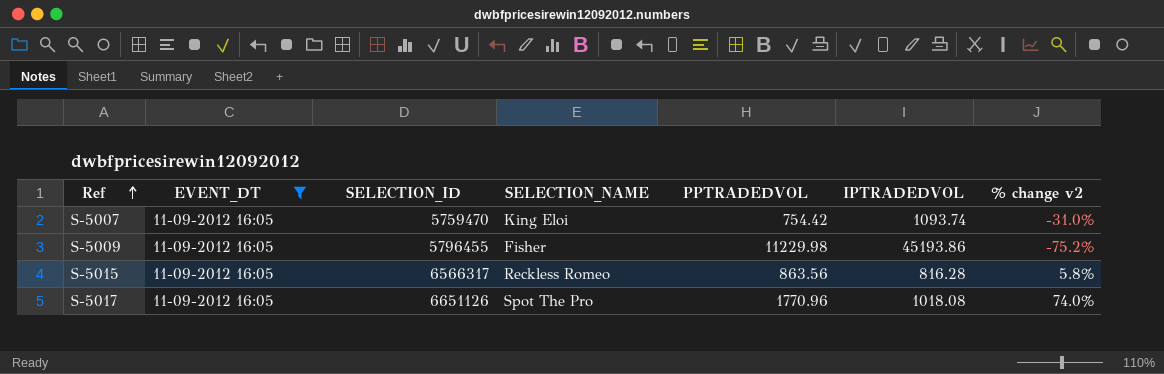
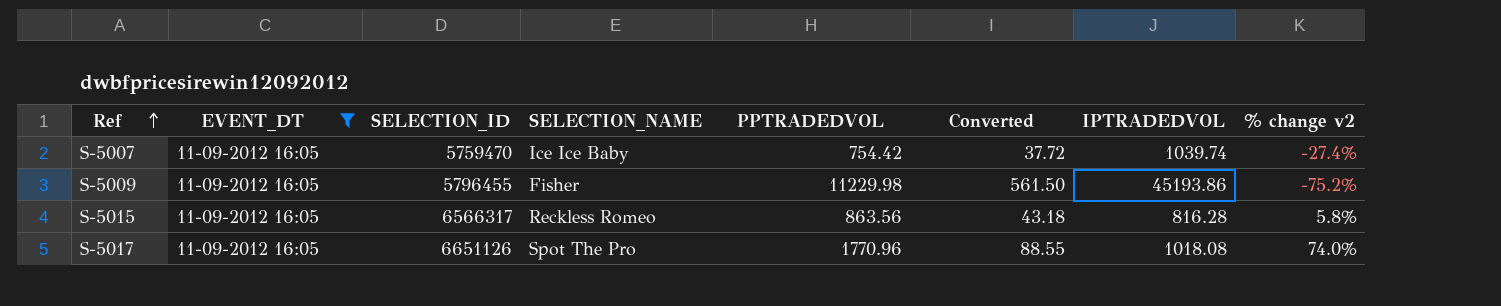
column Converted | formula: none -> [PPTRADEDVOL] * 0.05
S-5007 | SELECTION_NAME: King Eloi -> Ice Ice Baby
S-5007 | IPTRADEDVOL: 1093.74 -> 1039.74
S-5007 | % change v2: -31.0% -> -27.4%

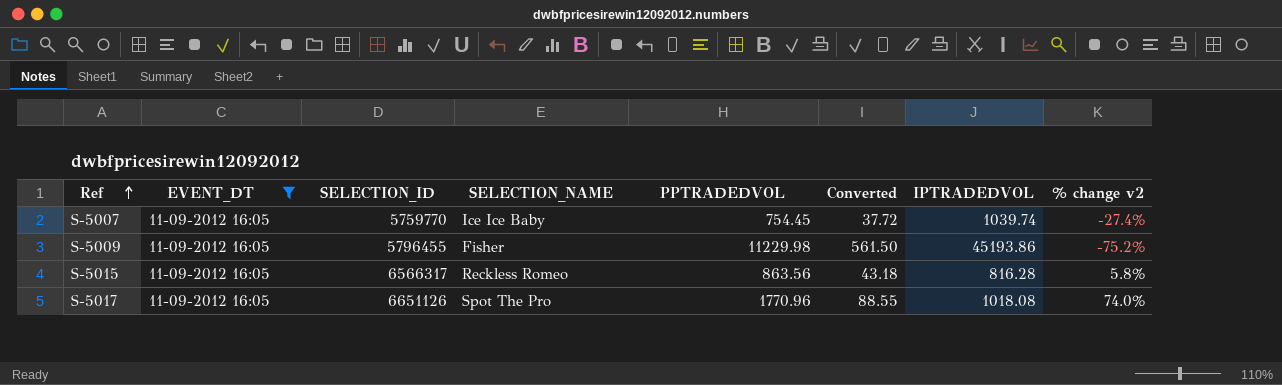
S-5007 | SELECTION_ID: 5759470 -> 5759770
S-5007 | PPTRADEDVOL: 754.42 -> 754.45

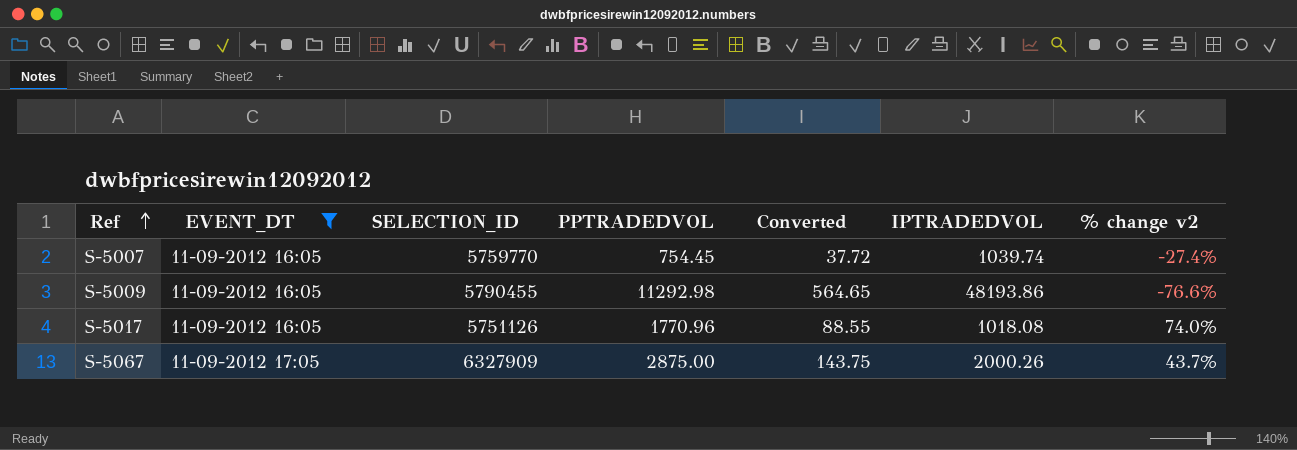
column SELECTION_NAME | position: 4 -> none
row S-5015: 11-09-2012 16:05 | 6566317 | Reckless Romeo | 863.56 | 43.18 | 816.28 | 5.8% -> none
S-5009 | SELECTION_ID: 5796455 -> 5790455
S-5009 | PPTRADEDVOL: 11229.98 -> 11292.98
S-5009 | Converted: 561.50 -> 564.65
S-5009 | IPTRADEDVOL: 45193.86 -> 48193.86
S-5009 | % change v2: -75.2% -> -76.6%
S-5017 | SELECTION_ID: 6651126 -> 5751126
row S-5067: none -> 11-09-2012 17:05 | 6327909 | 2875.00 | 143.75 | 2000.26 | 43.7%

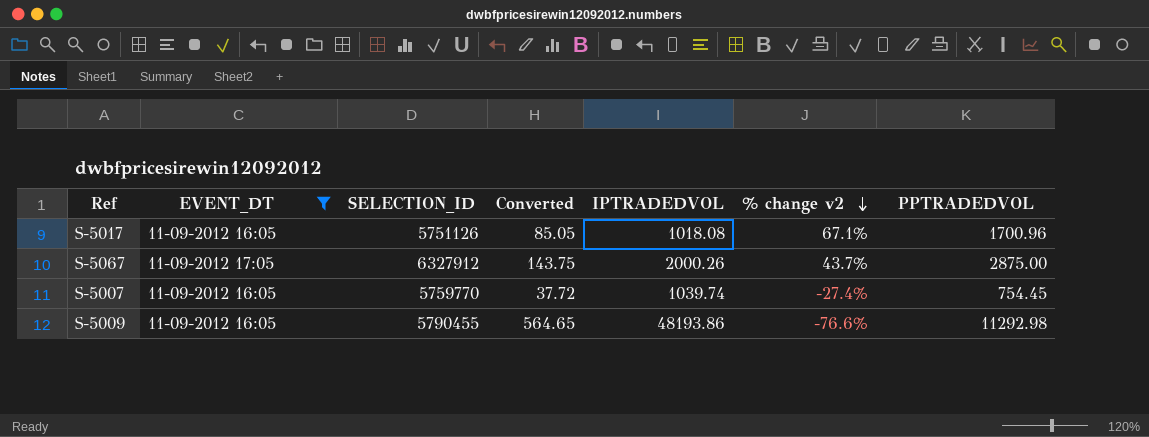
row order: Ref ascending -> % change v2 descending
column PPTRADEDVOL | position: 4 -> 7
S-5017 | Converted: 88.55 -> 85.05
S-5017 | % change v2: 74.0% -> 67.1%
S-5017 | PPTRADEDVOL: 1770.96 -> 1700.96
S-5067 | SELECTION_ID: 6327909 -> 6327912

